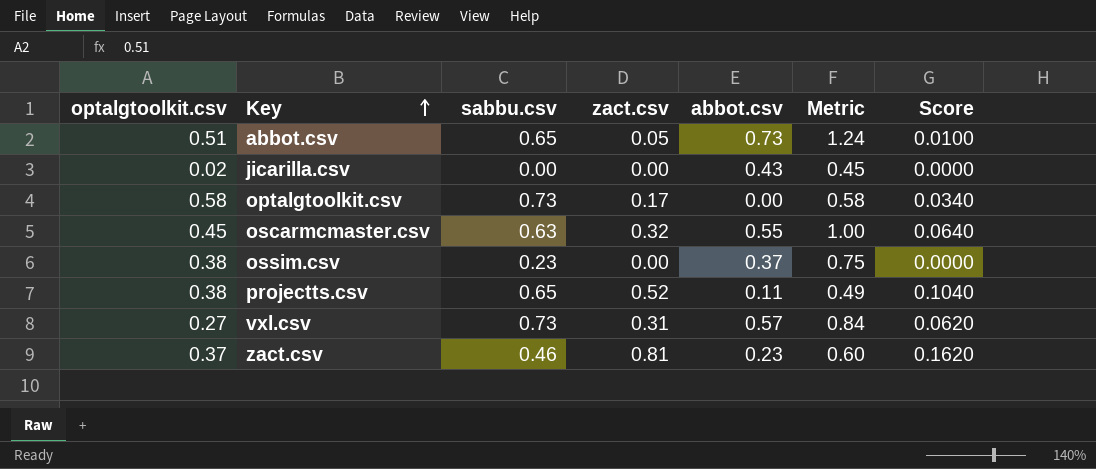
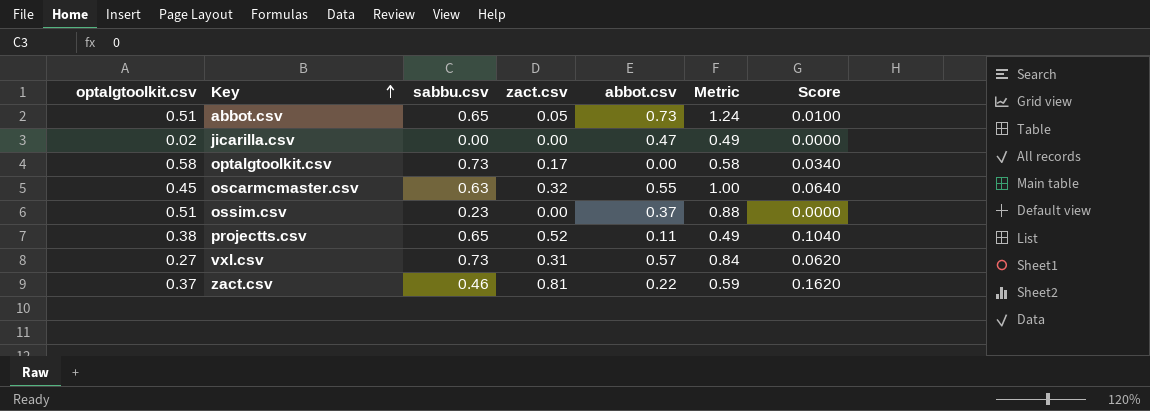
jicarilla.csv | abbot.csv: 0.43 -> 0.47
jicarilla.csv | Metric: 0.45 -> 0.49
ossim.csv | optalgtoolkit.csv: 0.38 -> 0.51
ossim.csv | Metric: 0.75 -> 0.88
zact.csv | abbot.csv: 0.23 -> 0.22
zact.csv | Metric: 0.60 -> 0.59

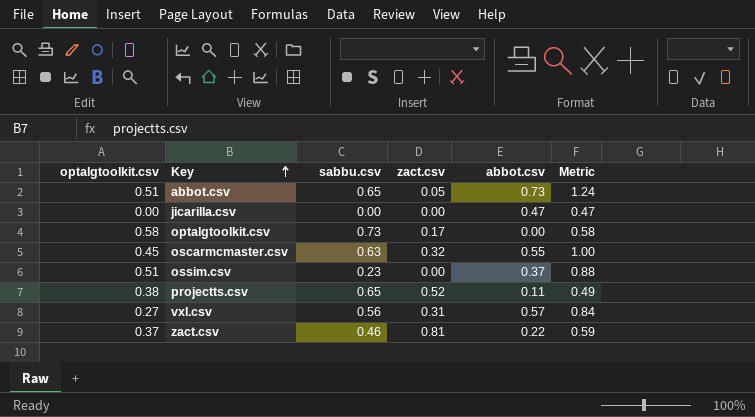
column Score | formula: [zact.csv] * 0.2 -> none
jicarilla.csv | optalgtoolkit.csv: 0.02 -> 0.00
jicarilla.csv | Metric: 0.49 -> 0.47
vxl.csv | sabbu.csv: 0.73 -> 0.56

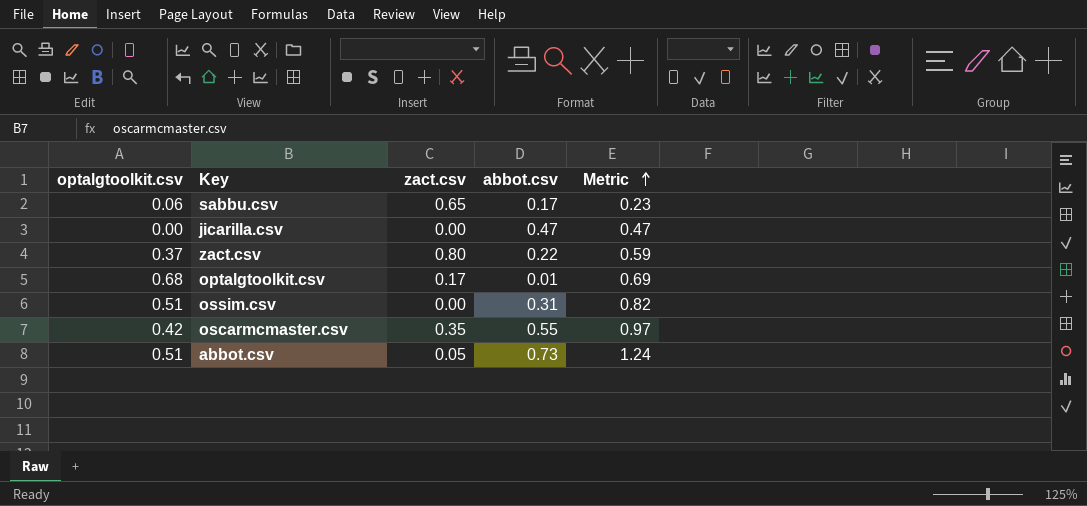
row order: Key ascending -> Metric ascending
column sabbu.csv | position: 3 -> none
row projectts.csv: 0.38 | 0.65 | 0.52 | 0.11 | 0.49 -> none
row vxl.csv: 0.27 | 0.56 | 0.31 | 0.57 | 0.84 -> none
row sabbu.csv: none -> 0.06 | 0.65 | 0.17 | 0.23
zact.csv | zact.csv: 0.81 -> 0.80
optalgtoolkit.csv | optalgtoolkit.csv: 0.58 -> 0.68
optalgtoolkit.csv | abbot.csv: 0.00 -> 0.01
optalgtoolkit.csv | Metric: 0.58 -> 0.69
ossim.csv | abbot.csv: 0.37 -> 0.31
ossim.csv | Metric: 0.88 -> 0.82
oscarmcmaster.csv | optalgtoolkit.csv: 0.45 -> 0.42
oscarmcmaster.csv | zact.csv: 0.32 -> 0.35
oscarmcmaster.csv | Metric: 1.00 -> 0.97

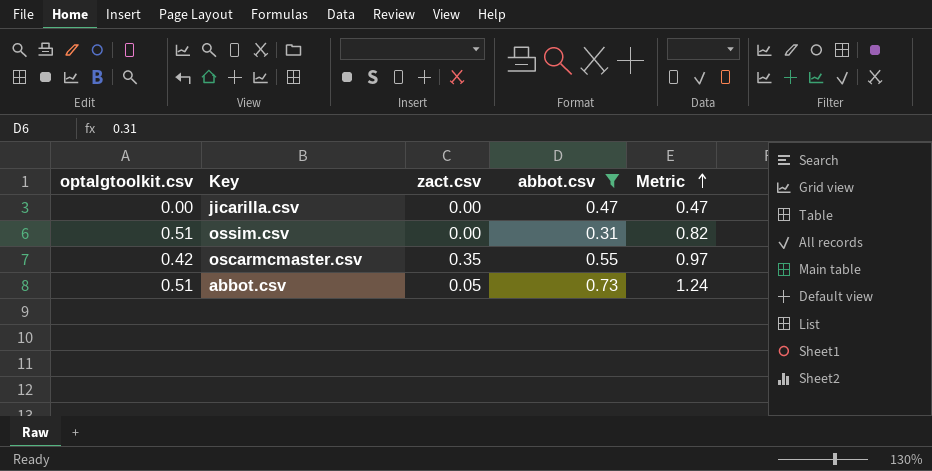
filter: none -> abbot.csv >= 0.31

